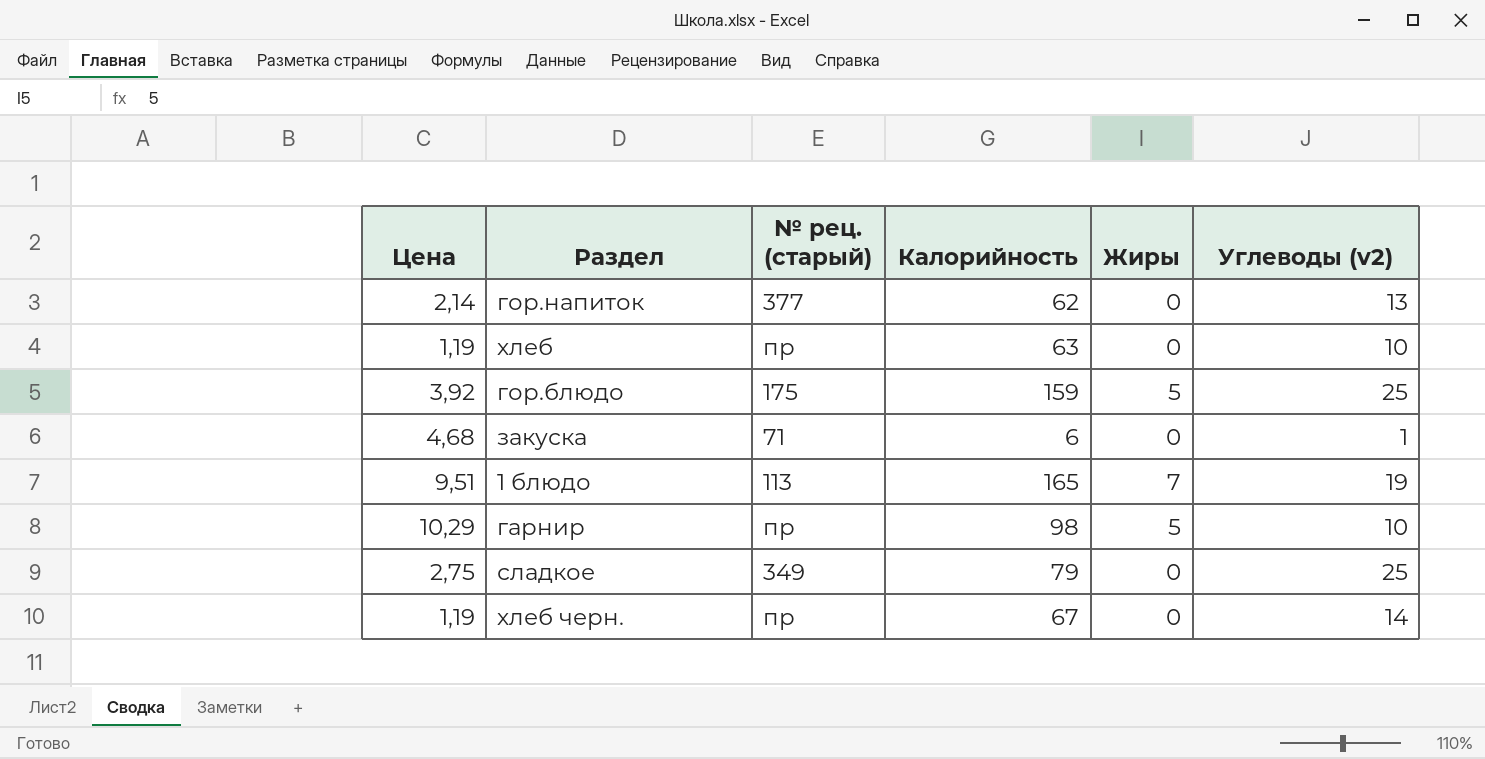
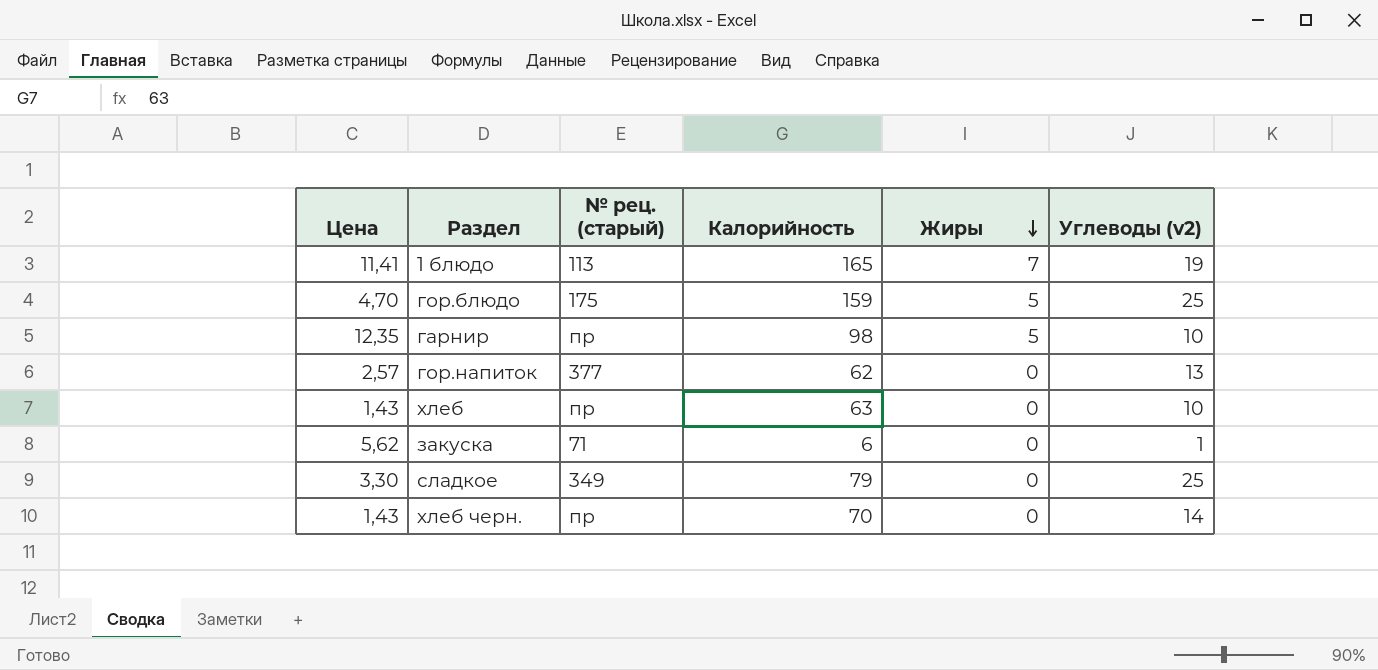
row order: none -> Жиры descending
1 блюдо | Цена: 9,51 -> 11,41
гор.блюдо | Цена: 3,92 -> 4,70
гарнир | Цена: 10,29 -> 12,35
гор.напиток | Цена: 2,14 -> 2,57
хлеб | Цена: 1,19 -> 1,43
закуска | Цена: 4,68 -> 5,62
сладкое | Цена: 2,75 -> 3,30
хлеб черн. | Цена: 1,19 -> 1,43
хлеб черн. | Калорийность: 67 -> 70

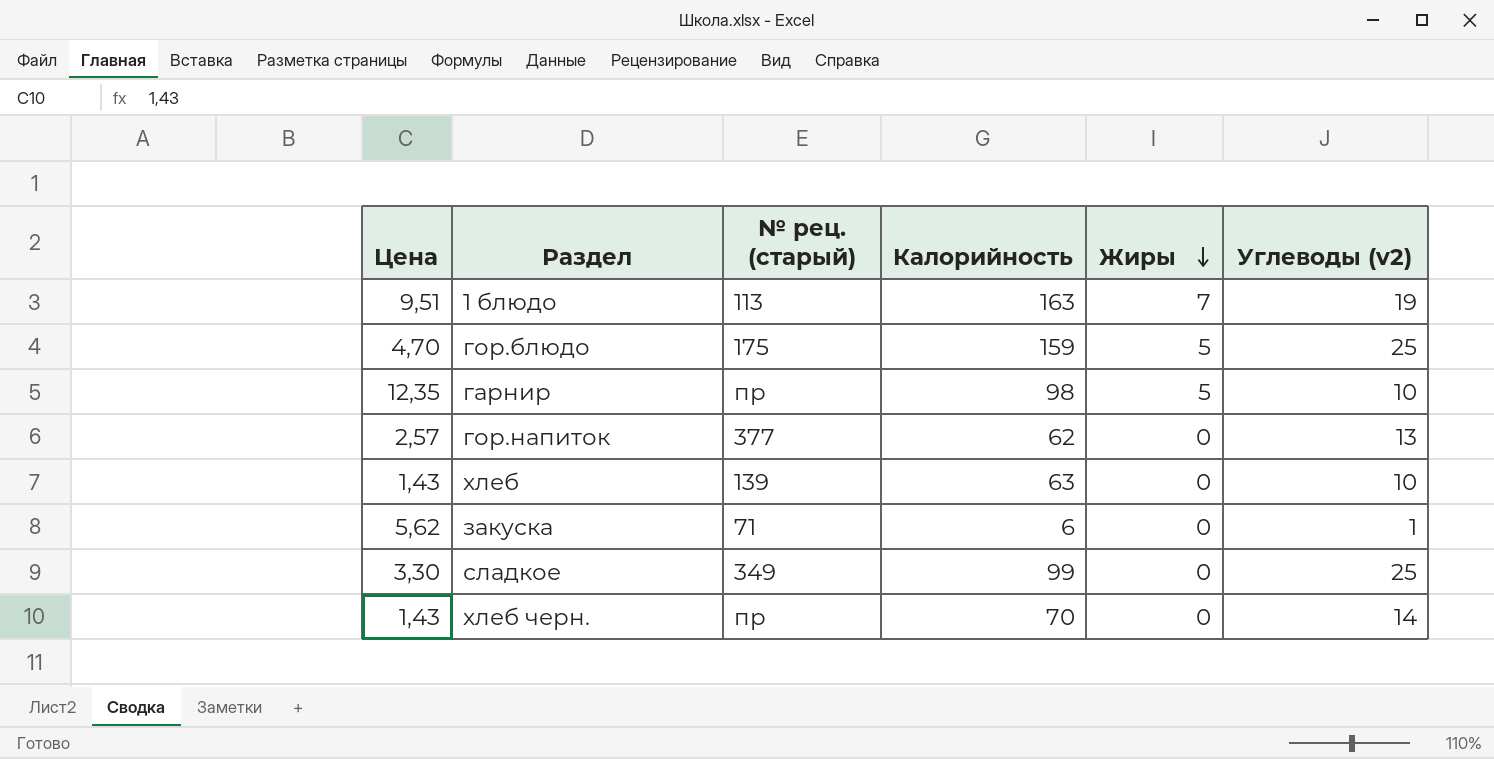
1 блюдо | Цена: 11,41 -> 9,51
1 блюдо | Калорийность: 165 -> 163
хлеб | № рец. (старый): пр -> 139
сладкое | Калорийность: 79 -> 99

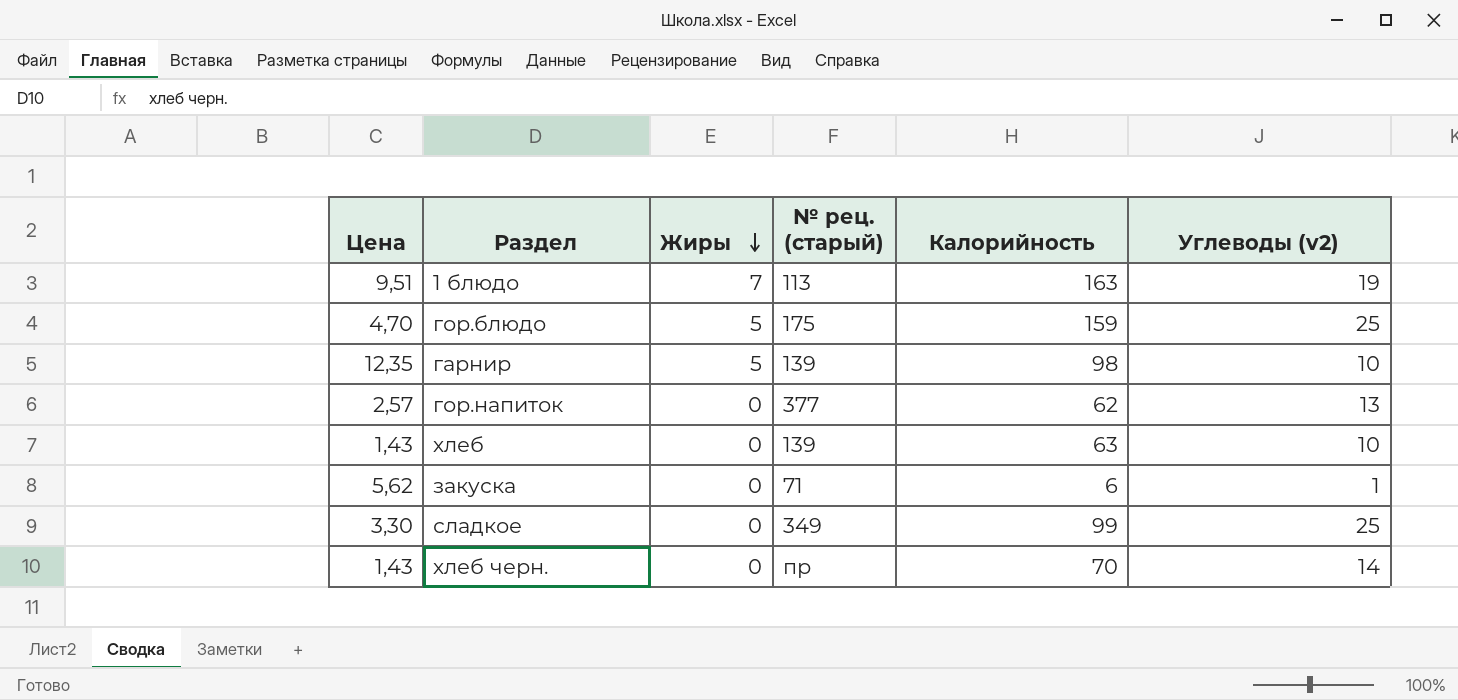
column Жиры | position: 5 -> 3
гарнир | № рец. (старый): пр -> 139

